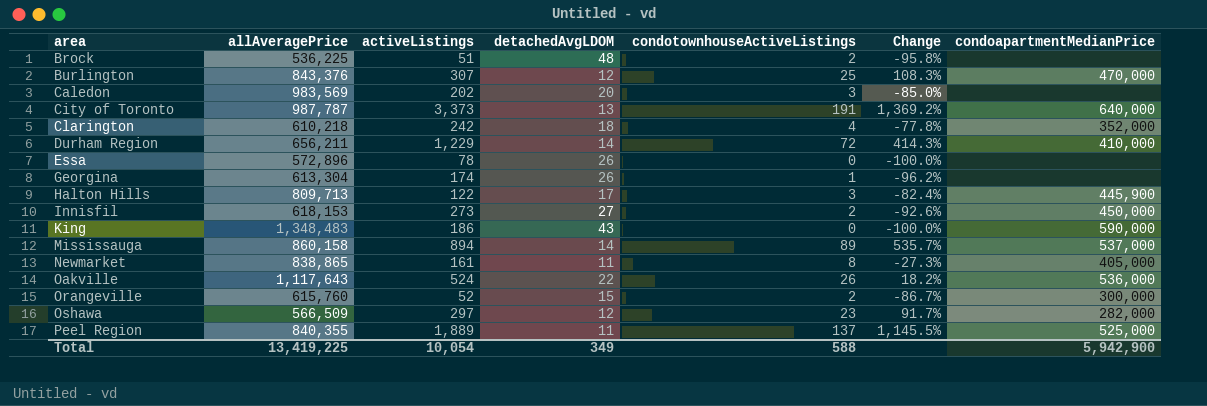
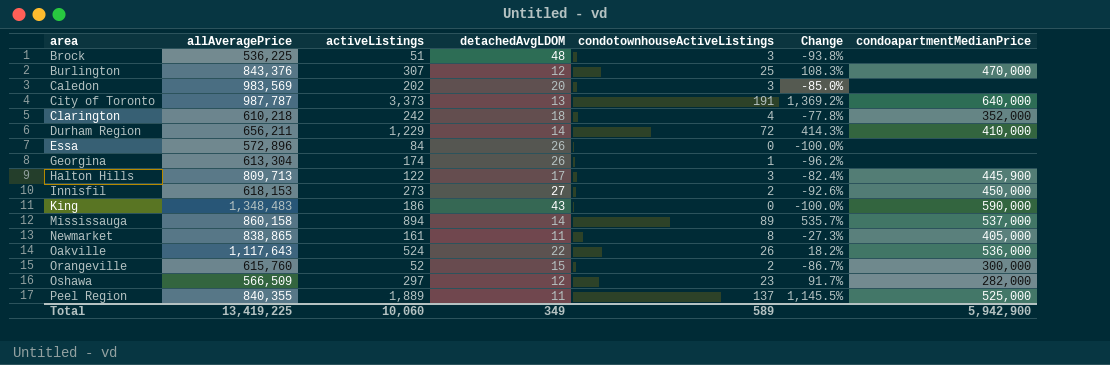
Brock | condotownhouseActiveListings: 2 -> 3
Brock | Change: -95.8% -> -93.8%
Essa | activeListings: 78 -> 84
Total | activeListings: 10,054 -> 10,060
Total | condotownhouseActiveListings: 588 -> 589

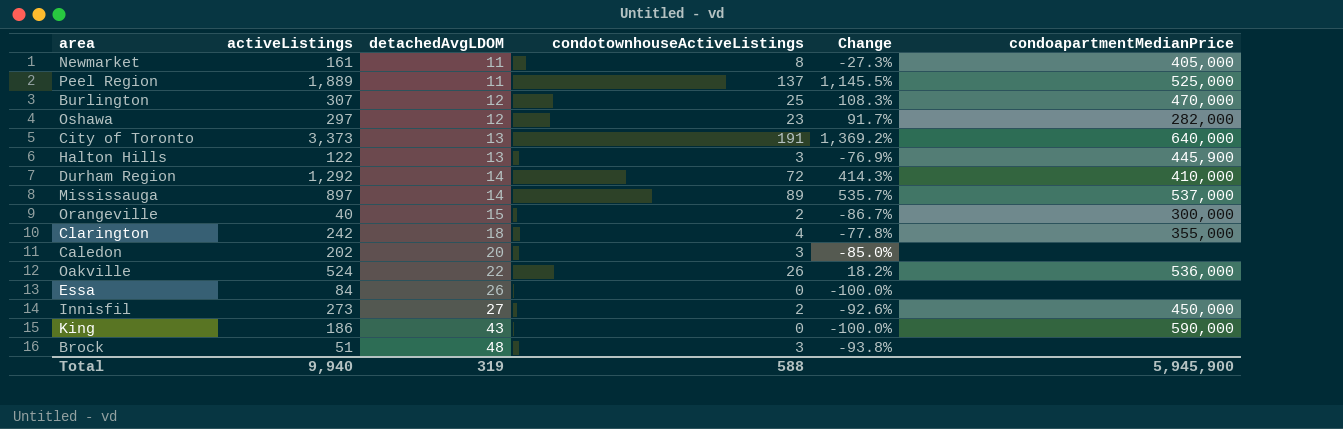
row order: area ascending -> detachedAvgLDOM ascending
column allAveragePrice | position: 2 -> none
row Georgina: 613,304 | 174 | 26 | 1 | -96.2% | none -> none
Halton Hills | detachedAvgLDOM: 17 -> 13
Halton Hills | Change: -82.4% -> -76.9%
Durham Region | activeListings: 1,229 -> 1,292
Mississauga | activeListings: 894 -> 897
Orangeville | activeListings: 52 -> 40
Clarington | condoapartmentMedianPrice: 352,000 -> 355,000
Total | activeListings: 10,060 -> 9,940
Total | detachedAvgLDOM: 349 -> 319
Total | condotownhouseActiveListings: 589 -> 588
Total | condoapartmentMedianPrice: 5,942,900 -> 5,945,900

